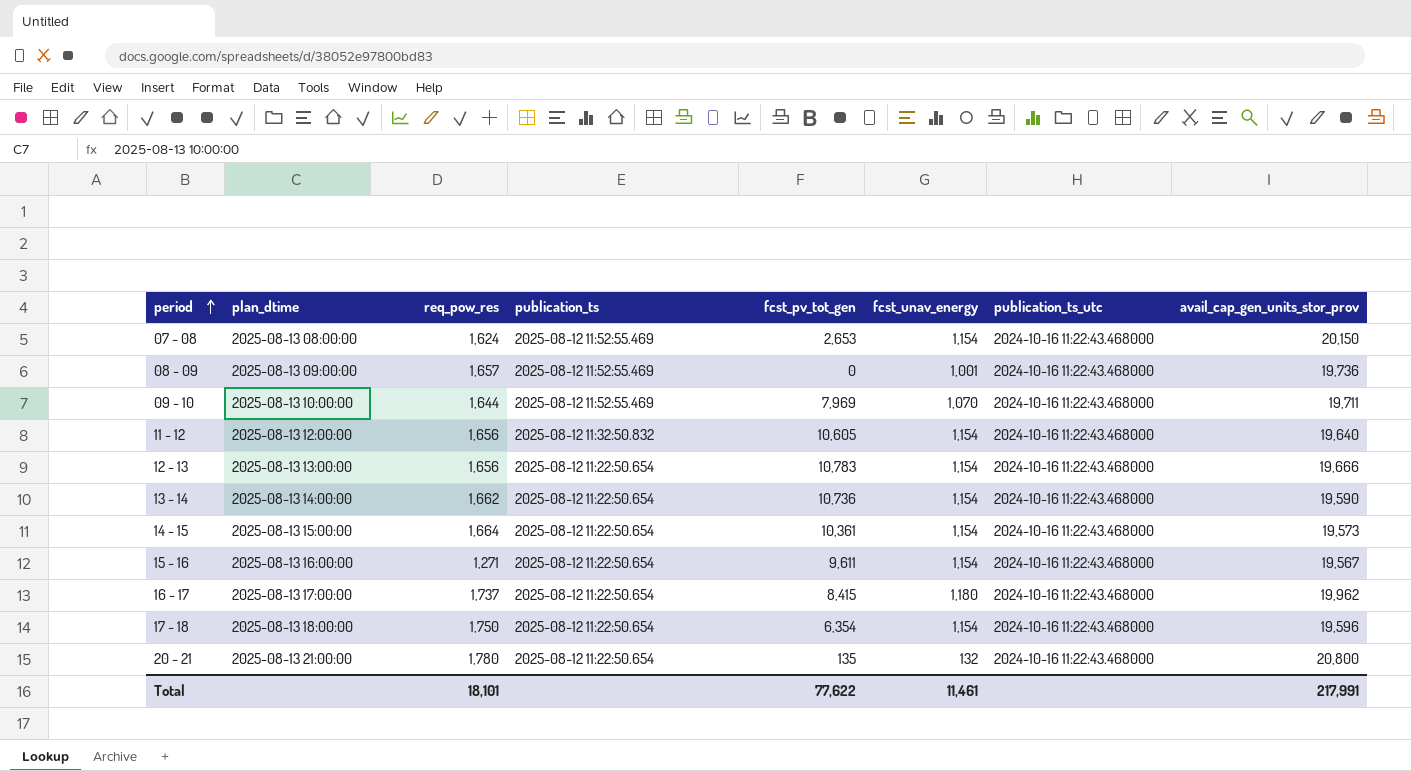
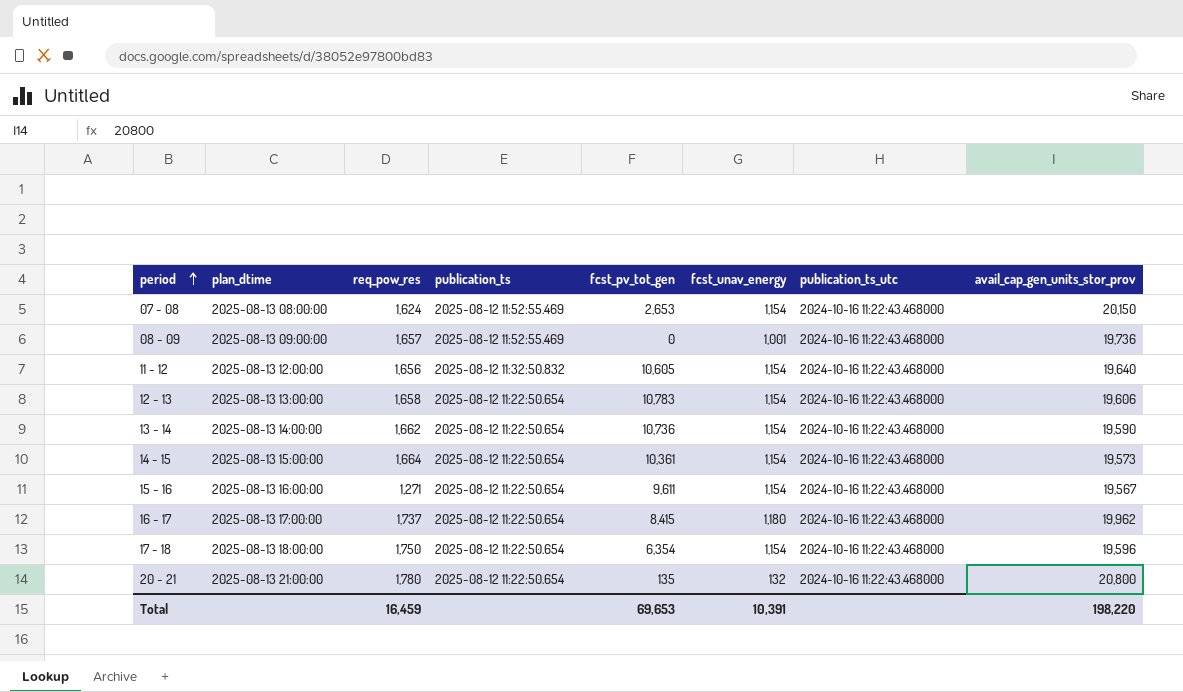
row 09 - 10: 2025-08-13 10:00:00 | 1,644 | 2025-08-12 11:52:55.469 | 7,969 | 1,070 | 2024-10-16 11:22:43.468000 | 19,711 -> none
12 - 13 | req_pow_res: 1,656 -> 1,658
12 - 13 | avail_cap_gen_units_stor_prov: 19,666 -> 19,606
Total | req_pow_res: 18,101 -> 16,459
Total | fcst_pv_tot_gen: 77,622 -> 69,653
Total | fcst_unav_energy: 11,461 -> 10,391
Total | avail_cap_gen_units_stor_prov: 217,991 -> 198,220

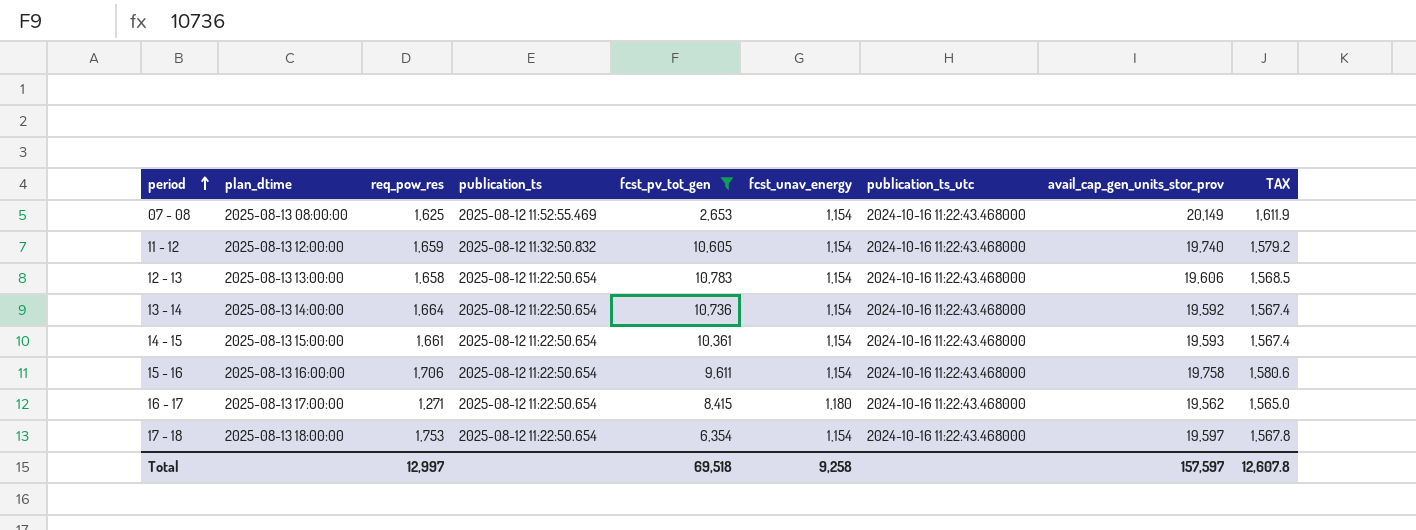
filter: none -> fcst_pv_tot_gen >= 2,653
column TAX | formula: none -> [avail_cap_gen_units_stor_prov] * 0.08
07 - 08 | req_pow_res: 1,624 -> 1,625
07 - 08 | avail_cap_gen_units_stor_prov: 20,150 -> 20,149
11 - 12 | req_pow_res: 1,656 -> 1,659
11 - 12 | avail_cap_gen_units_stor_prov: 19,640 -> 19,740
13 - 14 | req_pow_res: 1,662 -> 1,664
13 - 14 | avail_cap_gen_units_stor_prov: 19,590 -> 19,592
14 - 15 | req_pow_res: 1,664 -> 1,661
14 - 15 | avail_cap_gen_units_stor_prov: 19,573 -> 19,593
15 - 16 | req_pow_res: 1,271 -> 1,706
15 - 16 | avail_cap_gen_units_stor_prov: 19,567 -> 19,758
16 - 17 | req_pow_res: 1,737 -> 1,271
16 - 17 | avail_cap_gen_units_stor_prov: 19,962 -> 19,562
17 - 18 | req_pow_res: 1,750 -> 1,753
17 - 18 | avail_cap_gen_units_stor_prov: 19,596 -> 19,597
Total | req_pow_res: 16,459 -> 12,997
Total | fcst_pv_tot_gen: 69,653 -> 69,518
Total | fcst_unav_energy: 10,391 -> 9,258
Total | avail_cap_gen_units_stor_prov: 198,220 -> 157,597

